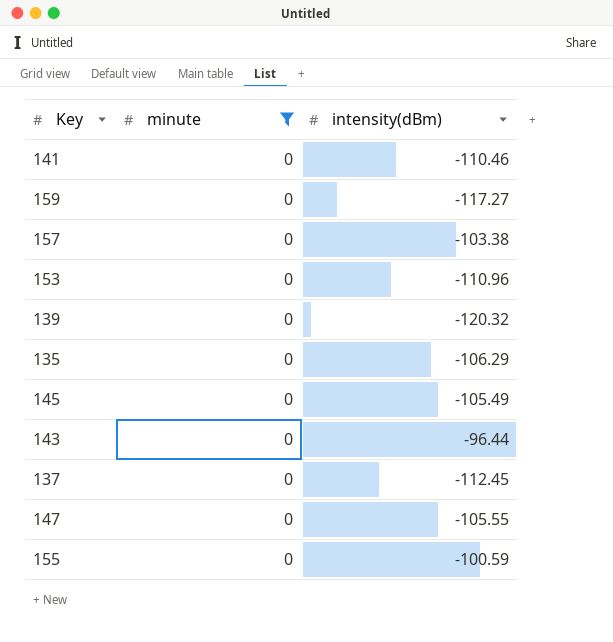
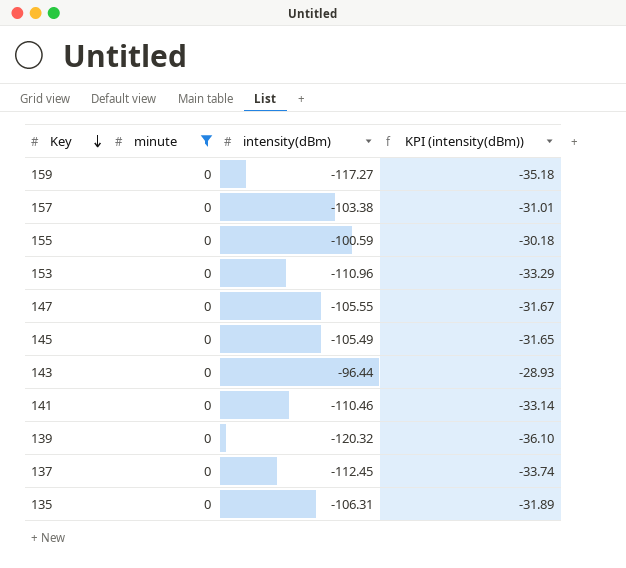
row order: none -> Key descending
column KPI (intensity(dBm)) | formula: none -> [intensity(dBm)] * 0.3
135 | intensity(dBm): -106.29 -> -106.31

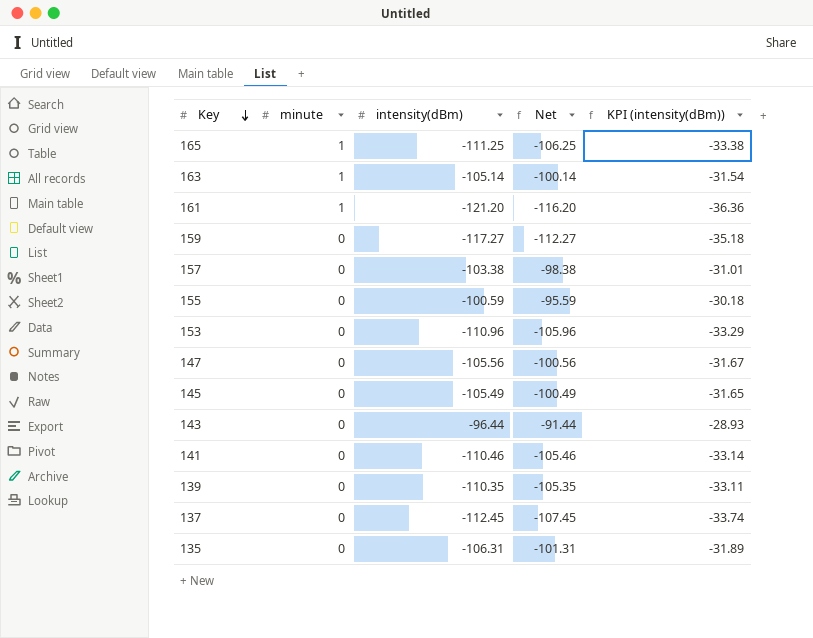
filter: minute = 0 -> none
column Net | formula: none -> [intensity(dBm)] + 5
147 | intensity(dBm): -105.55 -> -105.56
139 | intensity(dBm): -120.32 -> -110.35
139 | KPI (intensity(dBm)): -36.10 -> -33.11

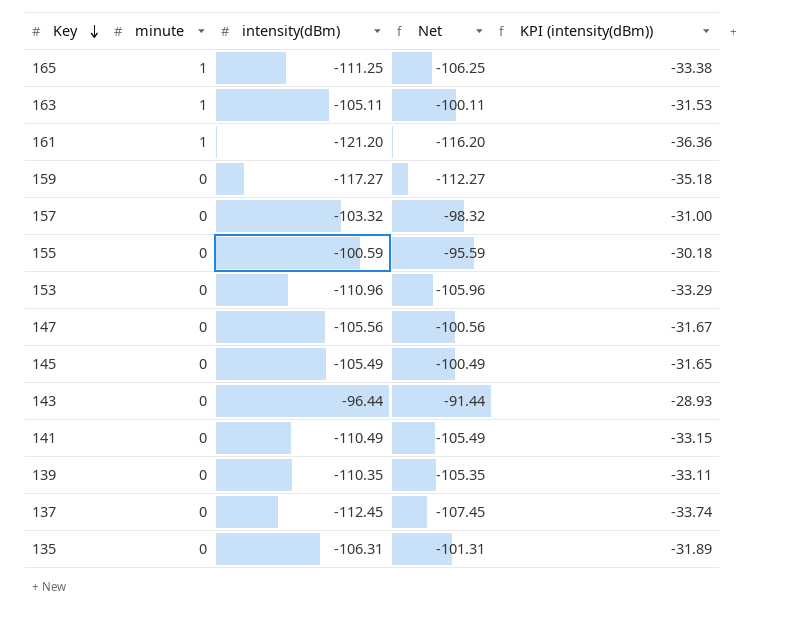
163 | intensity(dBm): -105.14 -> -105.11
163 | Net: -100.14 -> -100.11
163 | KPI (intensity(dBm)): -31.54 -> -31.53
157 | intensity(dBm): -103.38 -> -103.32
157 | Net: -98.38 -> -98.32
157 | KPI (intensity(dBm)): -31.01 -> -31.00
141 | intensity(dBm): -110.46 -> -110.49
141 | Net: -105.46 -> -105.49
141 | KPI (intensity(dBm)): -33.14 -> -33.15

